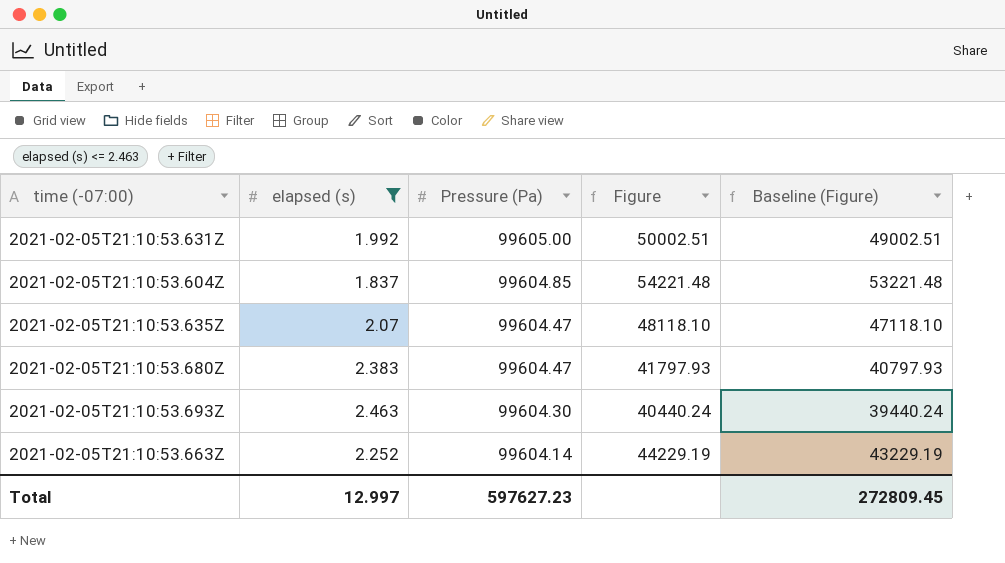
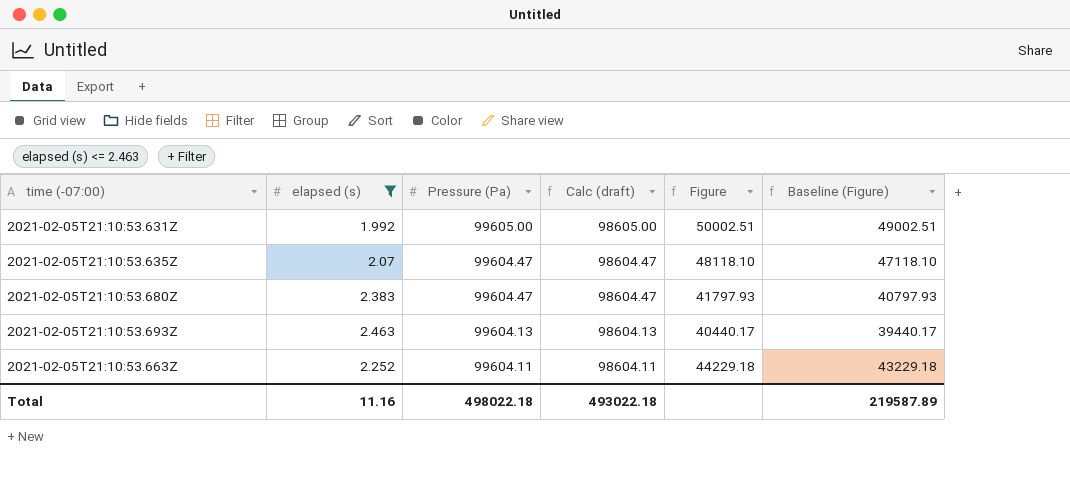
column Calc (draft) | formula: none -> [Pressure (Pa)] - 1000
row 2021-02-05T21:10:53.604Z: 1.837 | 99604.85 | 54221.48 | 53221.48 -> none
2021-02-05T21:10:53.693Z | Pressure (Pa): 99604.30 -> 99604.13
2021-02-05T21:10:53.693Z | Figure: 40440.24 -> 40440.17
2021-02-05T21:10:53.693Z | Baseline (Figure): 39440.24 -> 39440.17
2021-02-05T21:10:53.663Z | Pressure (Pa): 99604.14 -> 99604.11
2021-02-05T21:10:53.663Z | Figure: 44229.19 -> 44229.18
2021-02-05T21:10:53.663Z | Baseline (Figure): 43229.19 -> 43229.18
Total | elapsed (s): 12.997 -> 11.16
Total | Pressure (Pa): 597627.23 -> 498022.18
Total | Baseline (Figure): 272809.45 -> 219587.89

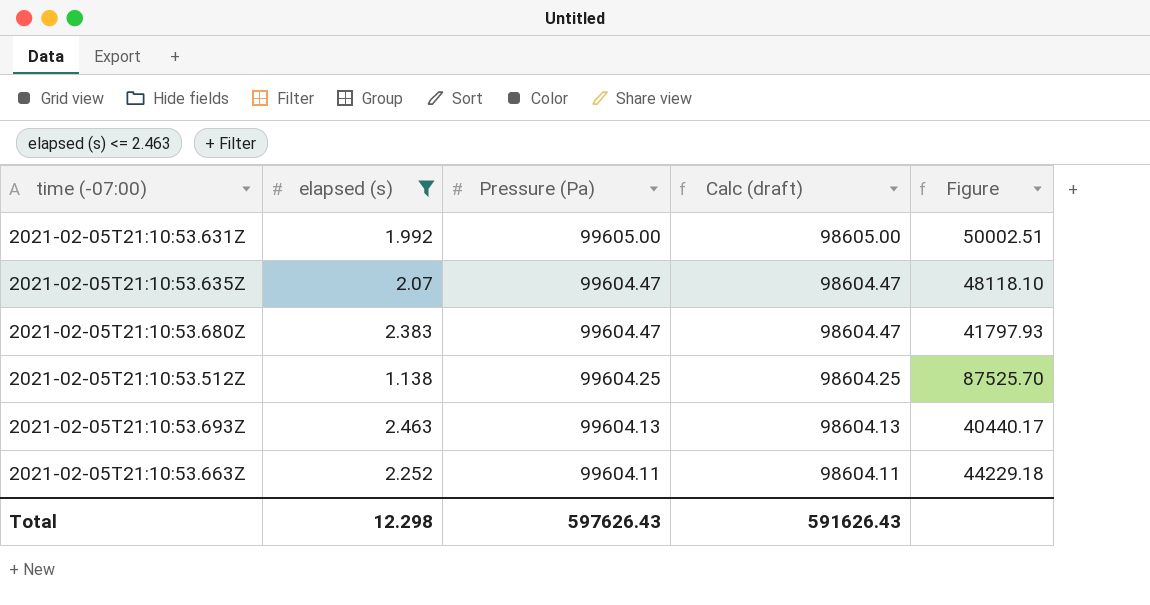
column Baseline (Figure) | formula: [Figure] - 1000 -> none
row 2021-02-05T21:10:53.512Z: none -> 1.138 | 99604.25 | 98604.25 | 87525.70
Total | elapsed (s): 11.16 -> 12.298
Total | Pressure (Pa): 498022.18 -> 597626.43
Total | Calc (draft): 493022.18 -> 591626.43

